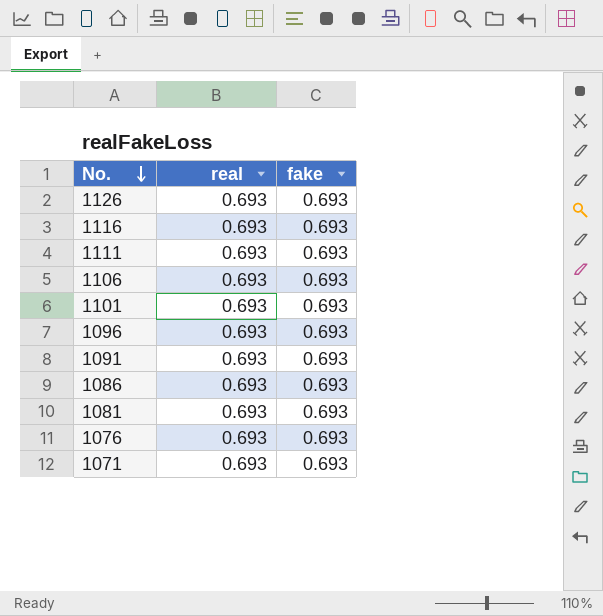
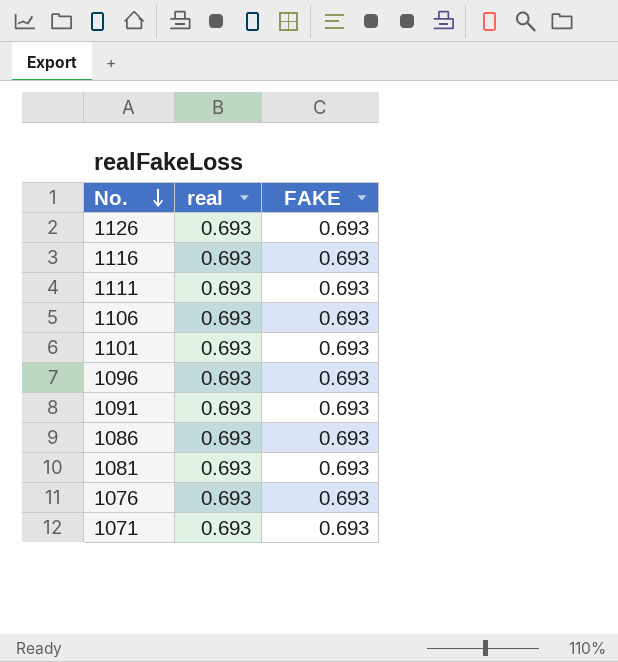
column name: fake -> FAKE

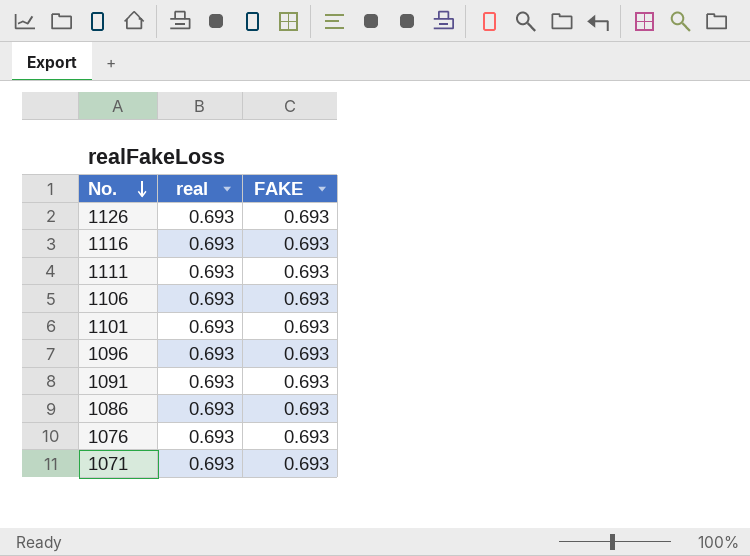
row 1081: 0.693 | 0.693 -> none

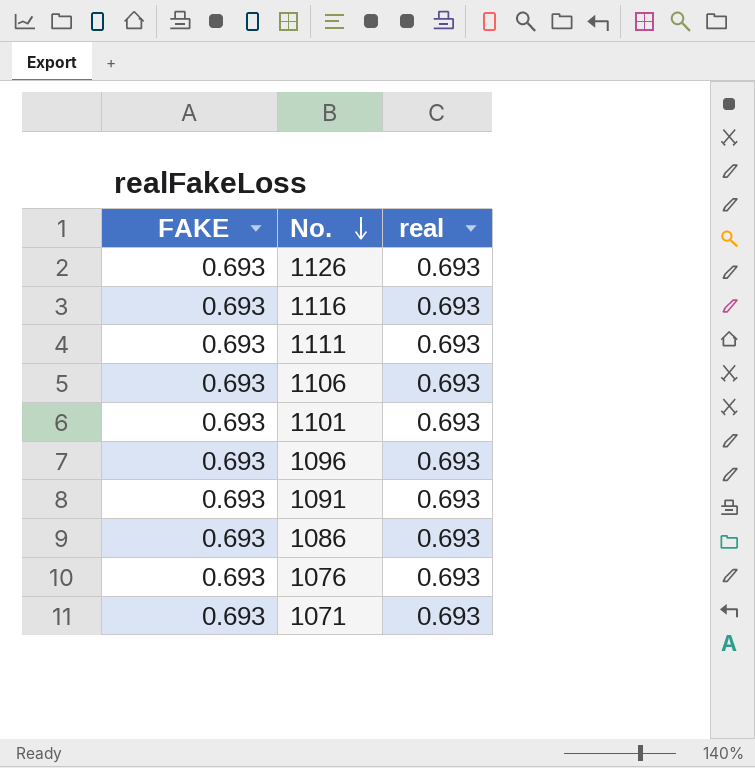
column FAKE | position: 3 -> 1

